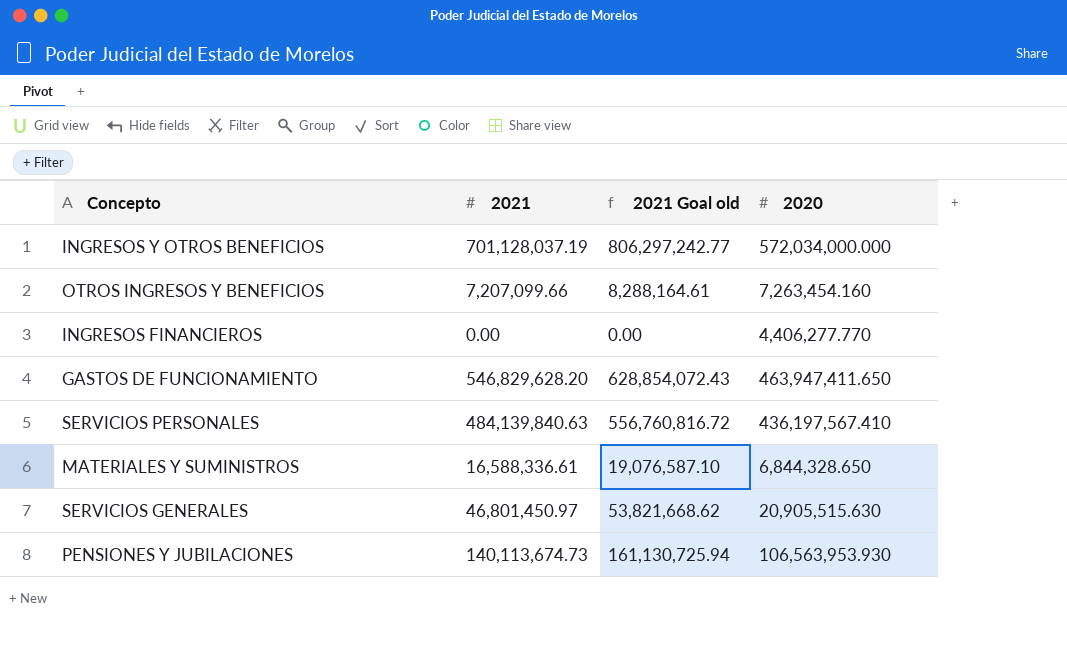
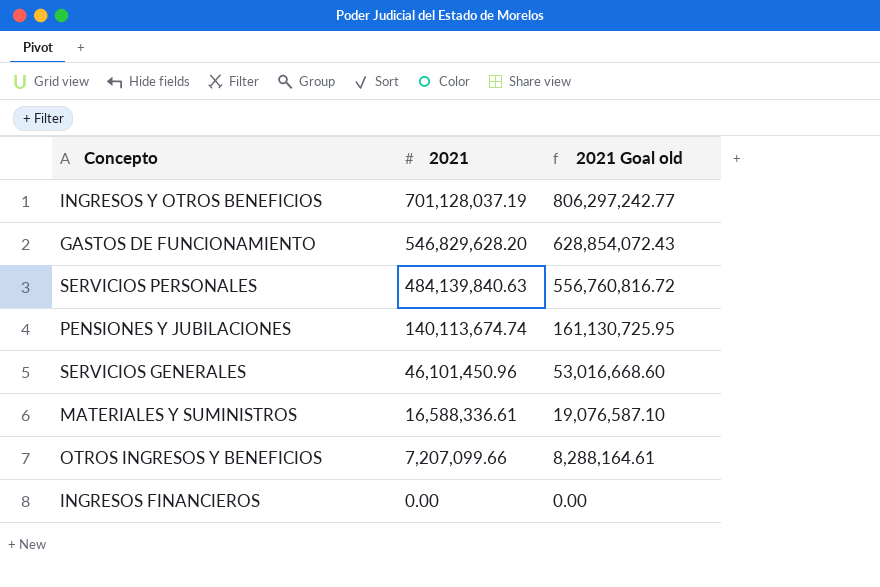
row order: none -> 2021 descending
column 2020 | position: 4 -> none
PENSIONES Y JUBILACIONES | 2021: 140,113,674.73 -> 140,113,674.74
PENSIONES Y JUBILACIONES | 2021 Goal old: 161,130,725.94 -> 161,130,725.95
SERVICIOS GENERALES | 2021: 46,801,450.97 -> 46,101,450.96
SERVICIOS GENERALES | 2021 Goal old: 53,821,668.62 -> 53,016,668.60

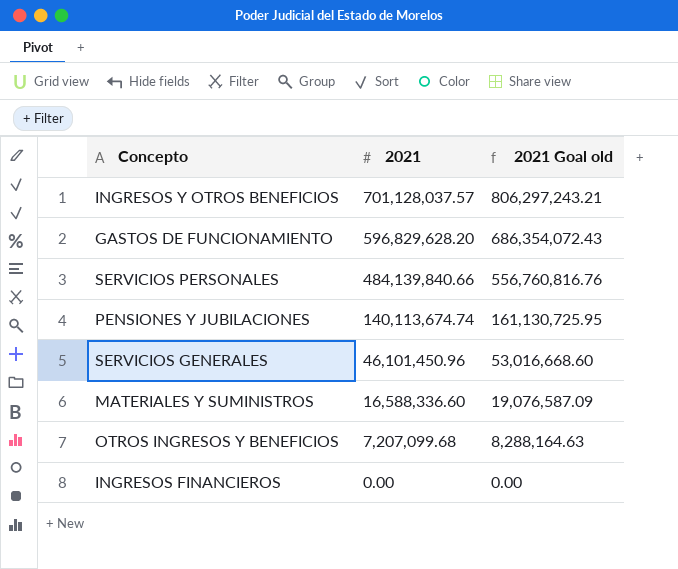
INGRESOS Y OTROS BENEFICIOS | 2021: 701,128,037.19 -> 701,128,037.57
INGRESOS Y OTROS BENEFICIOS | 2021 Goal old: 806,297,242.77 -> 806,297,243.21
GASTOS DE FUNCIONAMIENTO | 2021: 546,829,628.20 -> 596,829,628.20
GASTOS DE FUNCIONAMIENTO | 2021 Goal old: 628,854,072.43 -> 686,354,072.43
SERVICIOS PERSONALES | 2021: 484,139,840.63 -> 484,139,840.66
SERVICIOS PERSONALES | 2021 Goal old: 556,760,816.72 -> 556,760,816.76
MATERIALES Y SUMINISTROS | 2021: 16,588,336.61 -> 16,588,336.60
MATERIALES Y SUMINISTROS | 2021 Goal old: 19,076,587.10 -> 19,076,587.09
OTROS INGRESOS Y BENEFICIOS | 2021: 7,207,099.66 -> 7,207,099.68
OTROS INGRESOS Y BENEFICIOS | 2021 Goal old: 8,288,164.61 -> 8,288,164.63

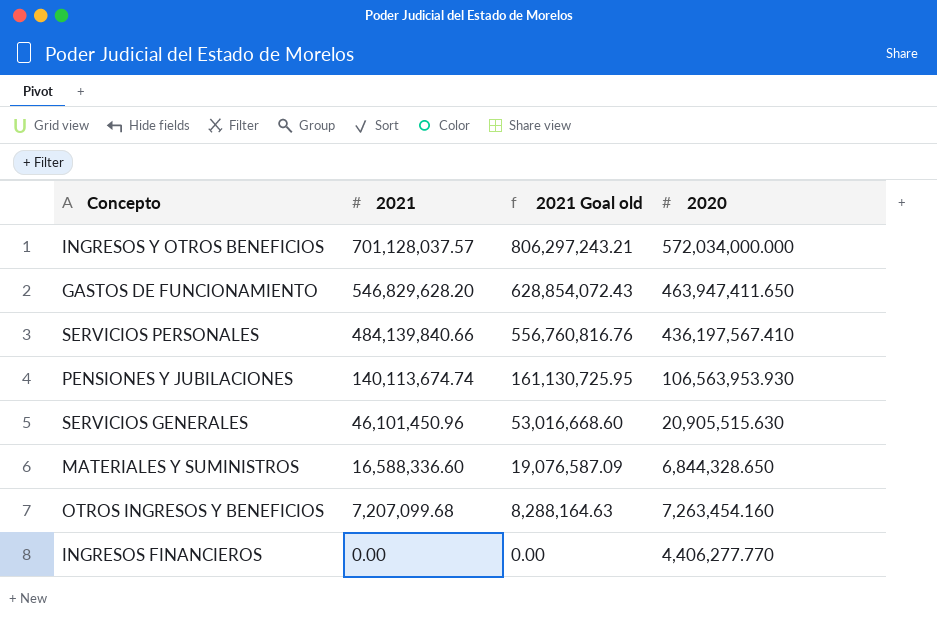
column 2020 | position: none -> 4
GASTOS DE FUNCIONAMIENTO | 2021: 596,829,628.20 -> 546,829,628.20
GASTOS DE FUNCIONAMIENTO | 2021 Goal old: 686,354,072.43 -> 628,854,072.43

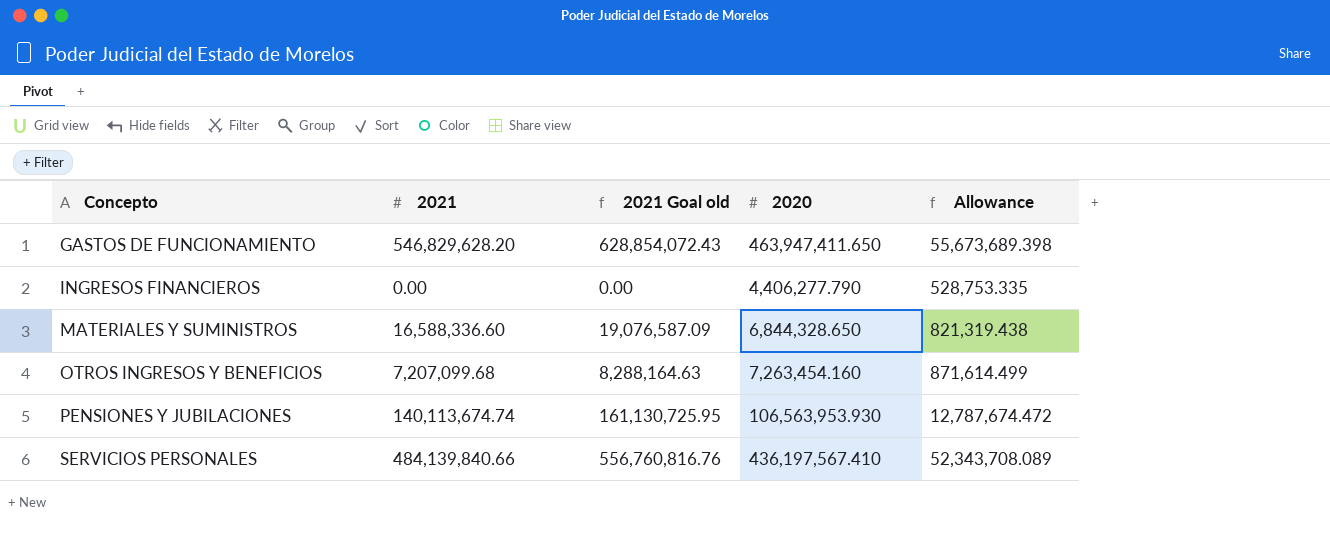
row order: 2021 descending -> Concepto ascending
column Allowance | formula: none -> [2020] * 0.12
row INGRESOS Y OTROS BENEFICIOS: 701,128,037.57 | 806,297,243.21 | 572,034,000.000 -> none
row SERVICIOS GENERALES: 46,101,450.96 | 53,016,668.60 | 20,905,515.630 -> none
INGRESOS FINANCIEROS | 2020: 4,406,277.770 -> 4,406,277.790

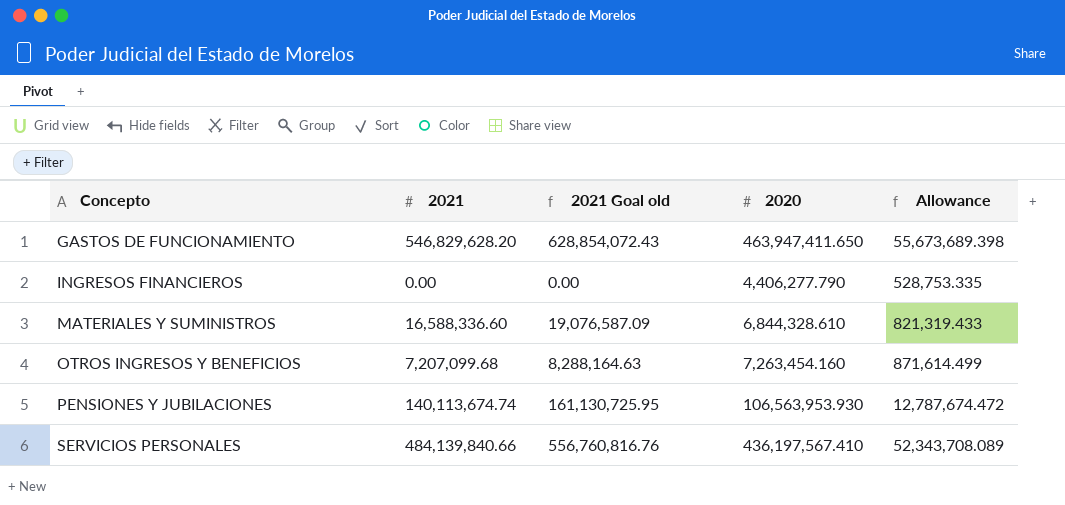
MATERIALES Y SUMINISTROS | 2020: 6,844,328.650 -> 6,844,328.610
MATERIALES Y SUMINISTROS | Allowance: 821,319.438 -> 821,319.433

